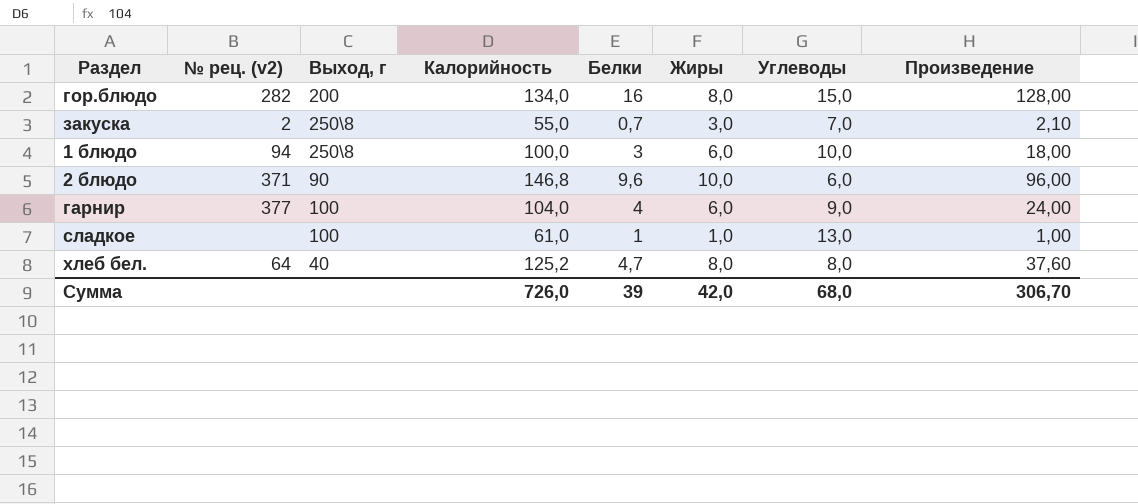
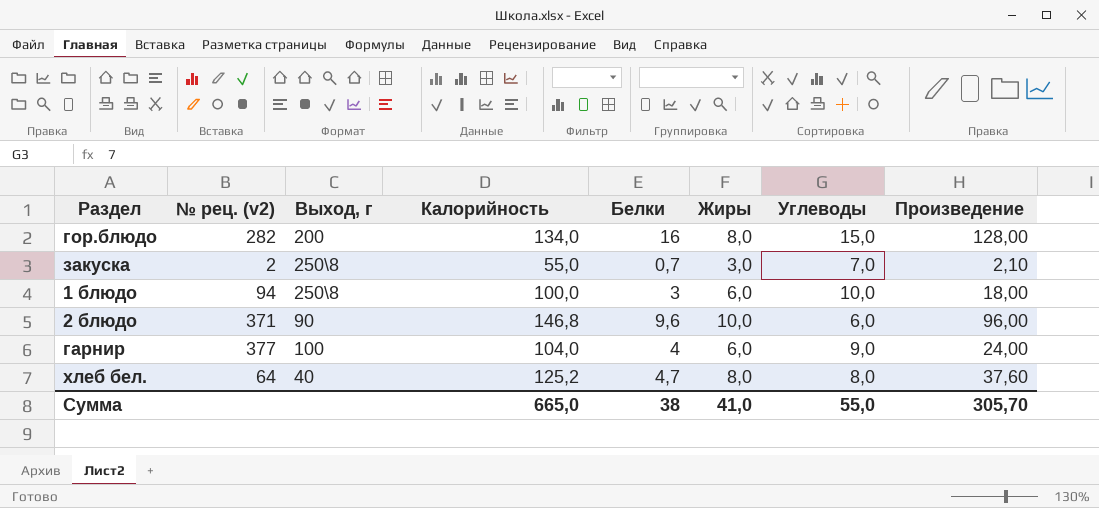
row сладкое: none | 100 | 61,0 | 1 | 1,0 | 13,0 | 1,00 -> none
Сумма | Калорийность: 726,0 -> 665,0
Сумма | Белки: 39 -> 38
Сумма | Жиры: 42,0 -> 41,0
Сумма | Углеводы: 68,0 -> 55,0
Сумма | Произведение: 306,70 -> 305,70

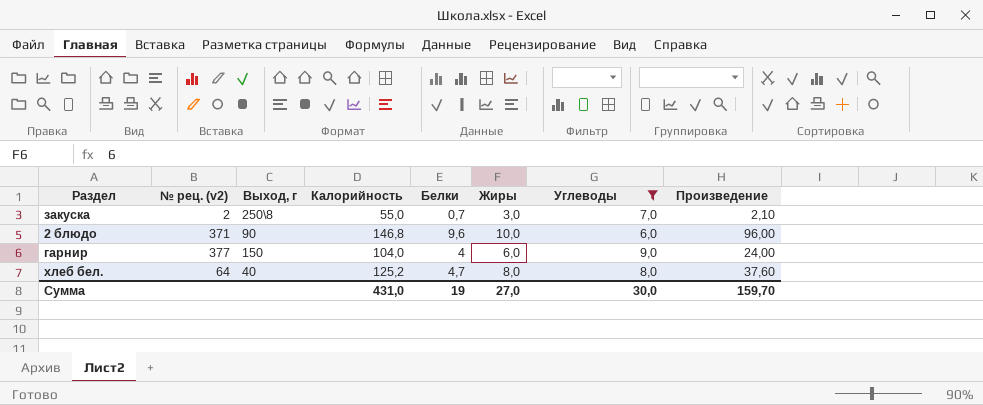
filter: none -> Углеводы <= 9,0
гарнир | Выход, г: 100 -> 150
Сумма | Калорийность: 665,0 -> 431,0
Сумма | Белки: 38 -> 19
Сумма | Жиры: 41,0 -> 27,0
Сумма | Углеводы: 55,0 -> 30,0
Сумма | Произведение: 305,70 -> 159,70

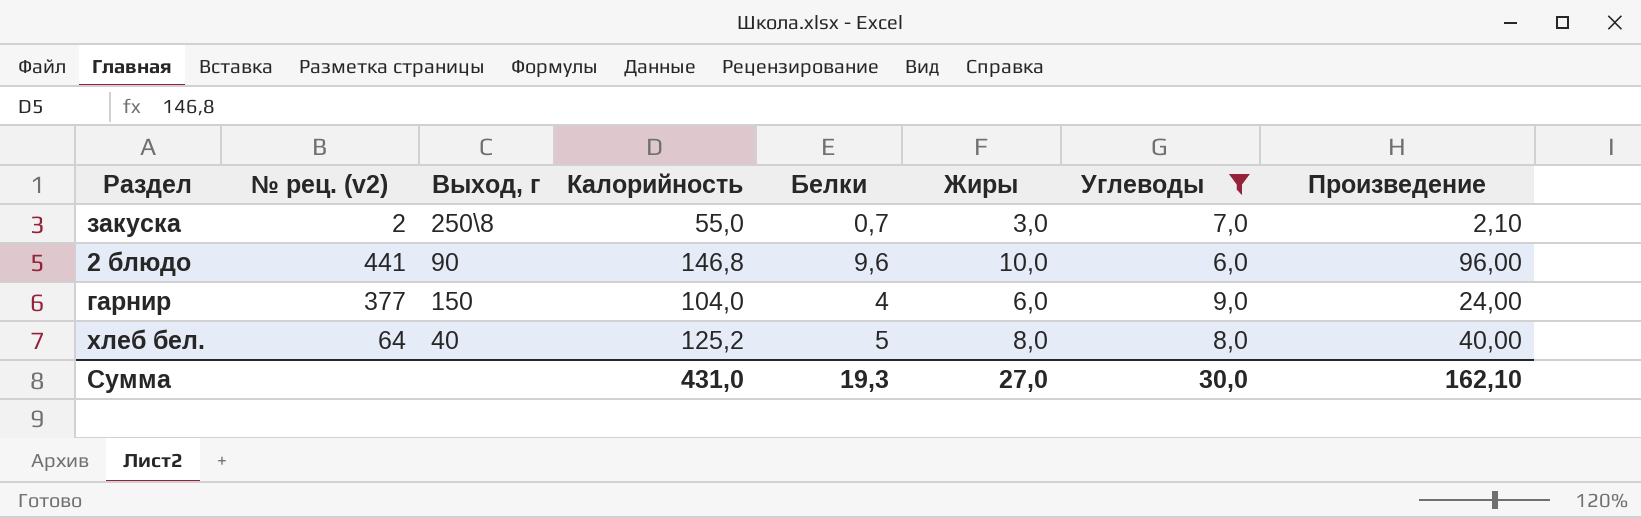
2 блюдо | № рец. (v2): 371 -> 441
хлеб бел. | Белки: 4,7 -> 5
хлеб бел. | Произведение: 37,60 -> 40,00
Сумма | Белки: 19 -> 19,3
Сумма | Произведение: 159,70 -> 162,10

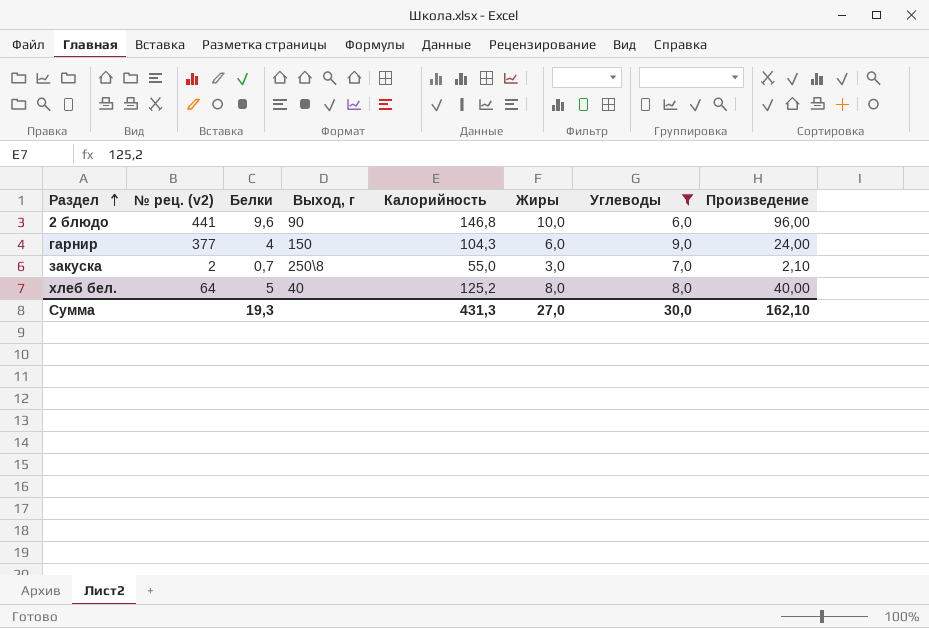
row order: none -> Раздел ascending
column Белки | position: 5 -> 3
гарнир | Калорийность: 104,0 -> 104,3
Сумма | Калорийность: 431,0 -> 431,3

